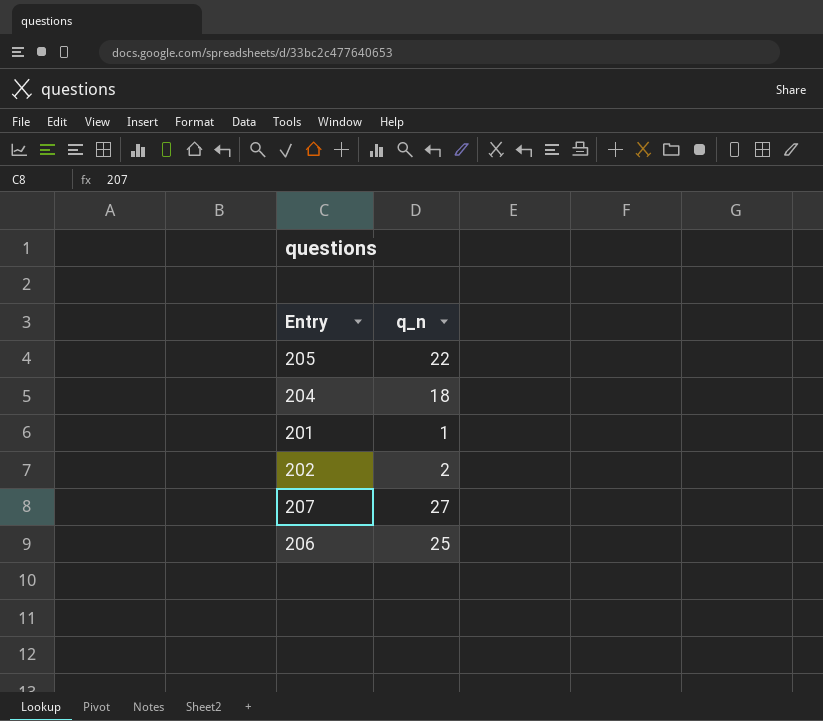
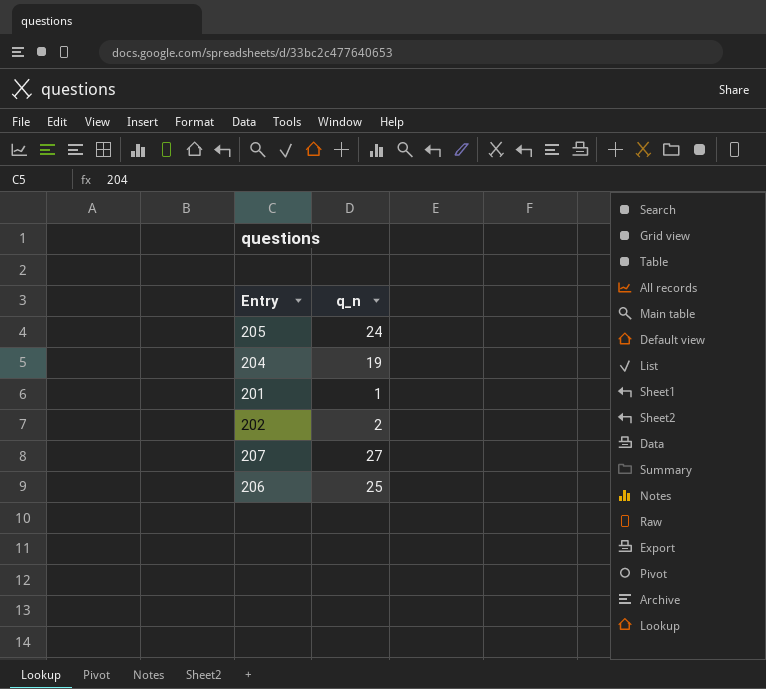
205 | q_n: 22 -> 24
204 | q_n: 18 -> 19

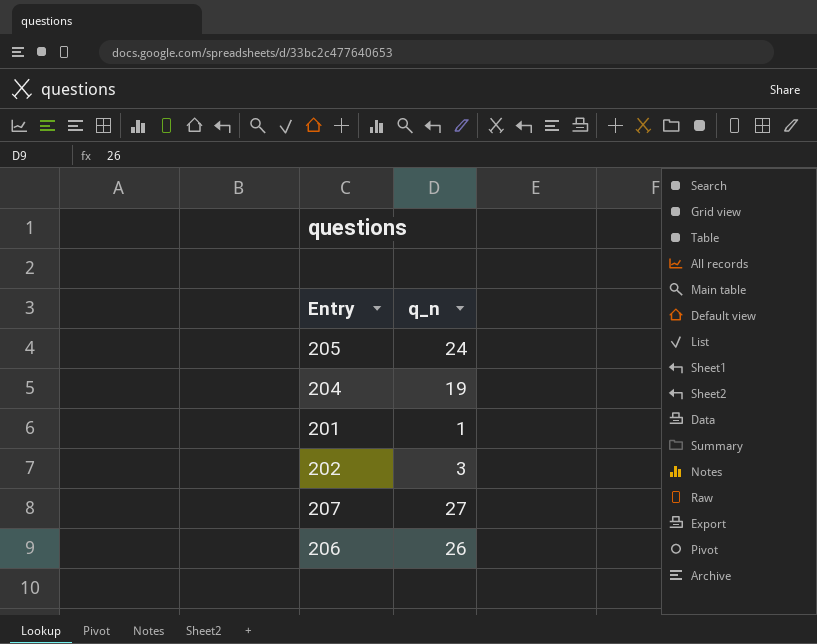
202 | q_n: 2 -> 3
206 | q_n: 25 -> 26

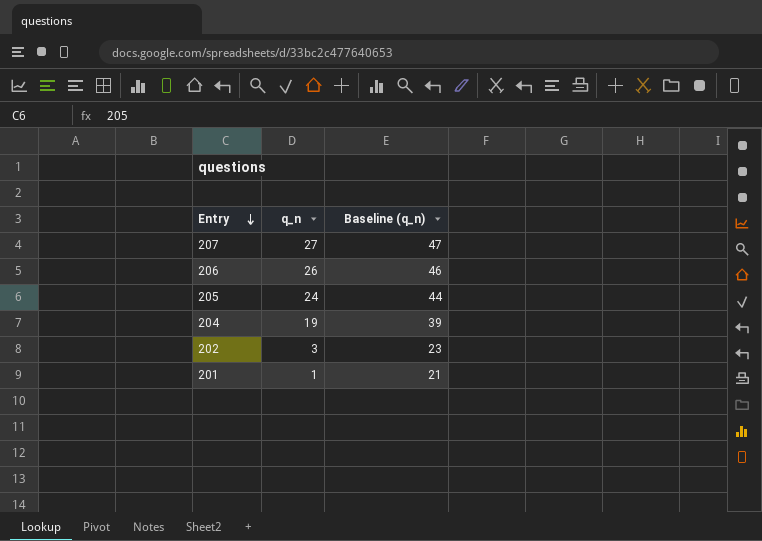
row order: none -> Entry descending
column Baseline (q_n) | formula: none -> [q_n] + 20

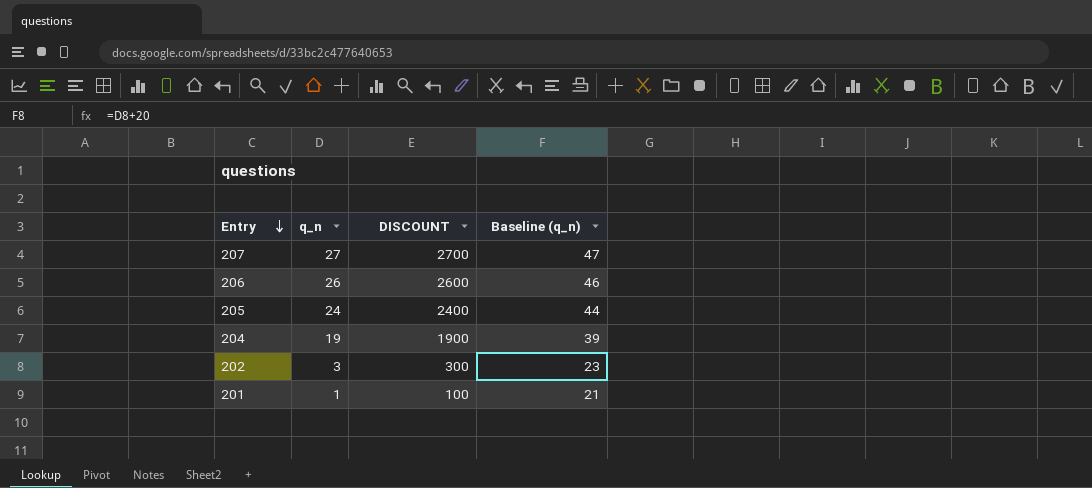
column DISCOUNT | formula: none -> [q_n] * 100

